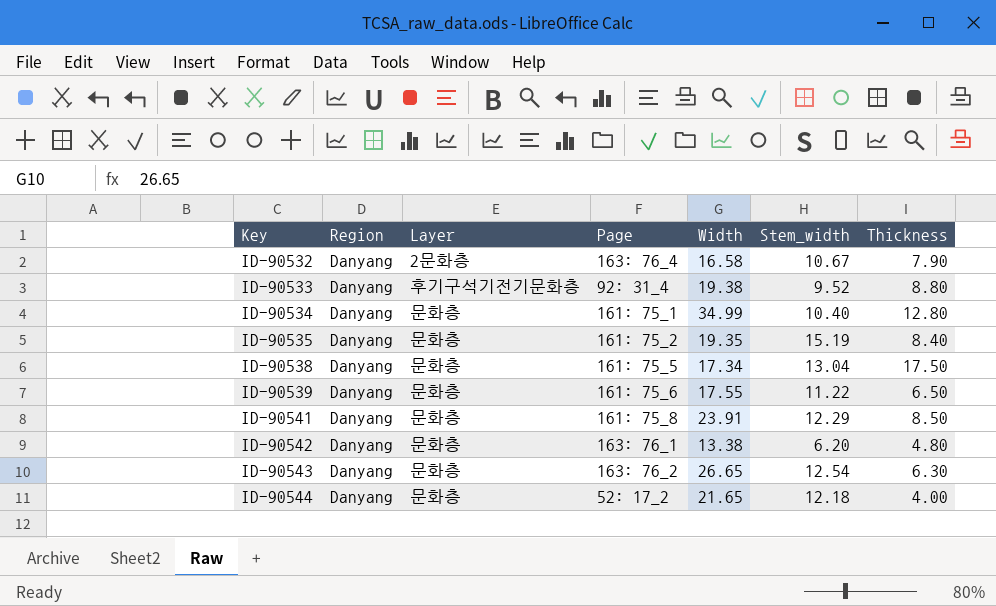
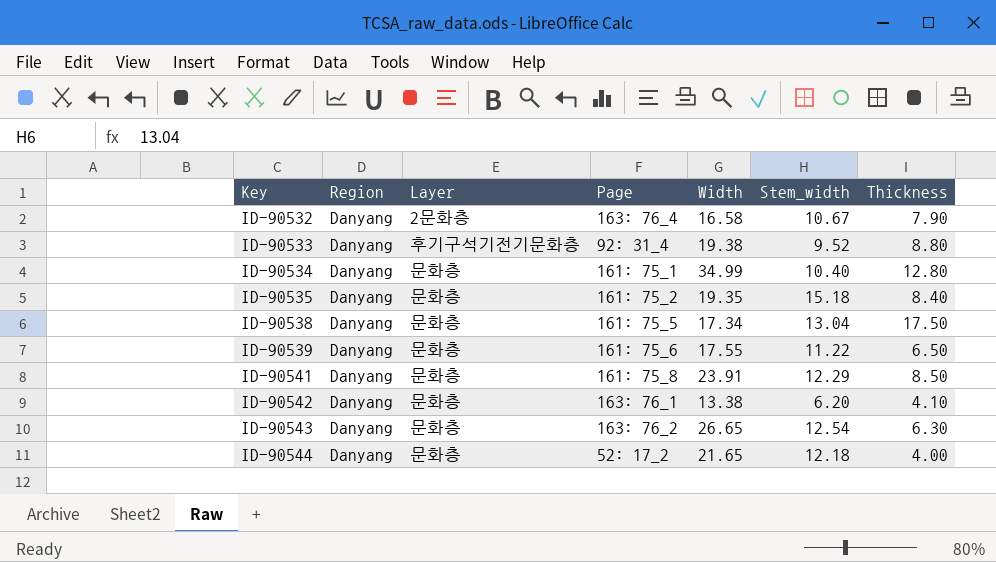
ID-90535 | Stem_width: 15.19 -> 15.18
ID-90542 | Thickness: 4.80 -> 4.10

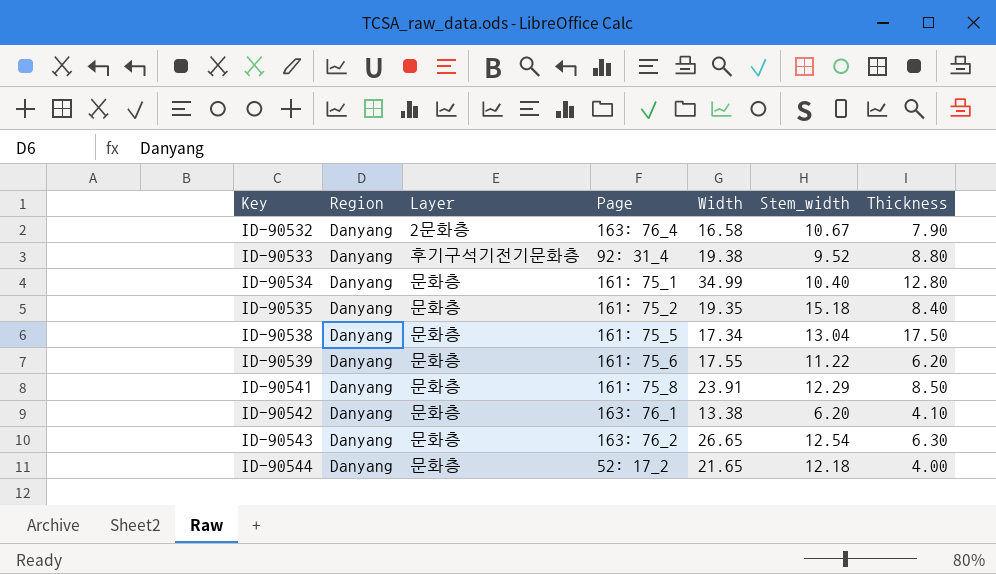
ID-90539 | Thickness: 6.50 -> 6.20

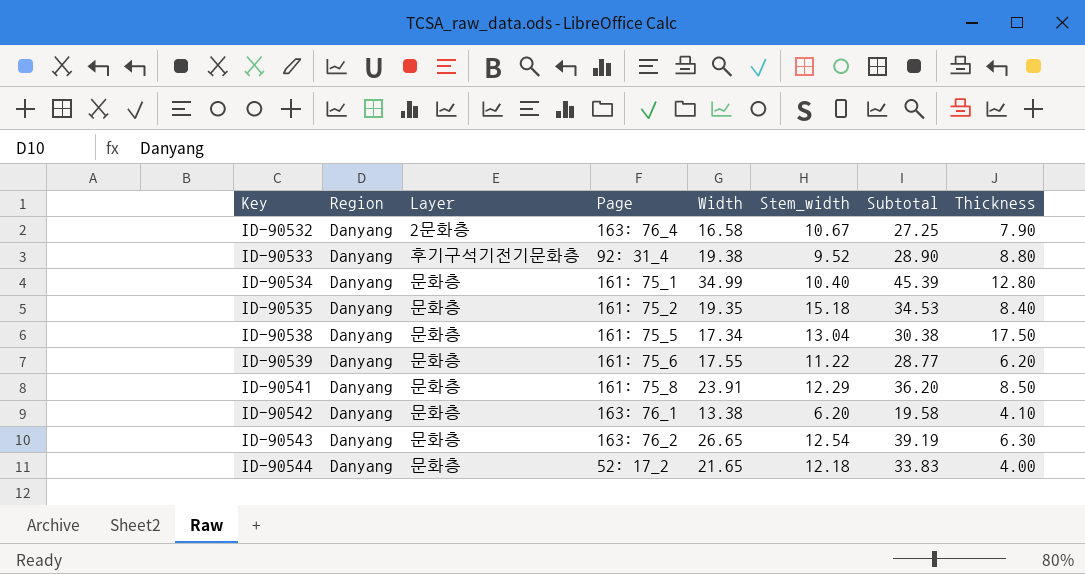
column Subtotal | formula: none -> [Width] + [Stem_width]

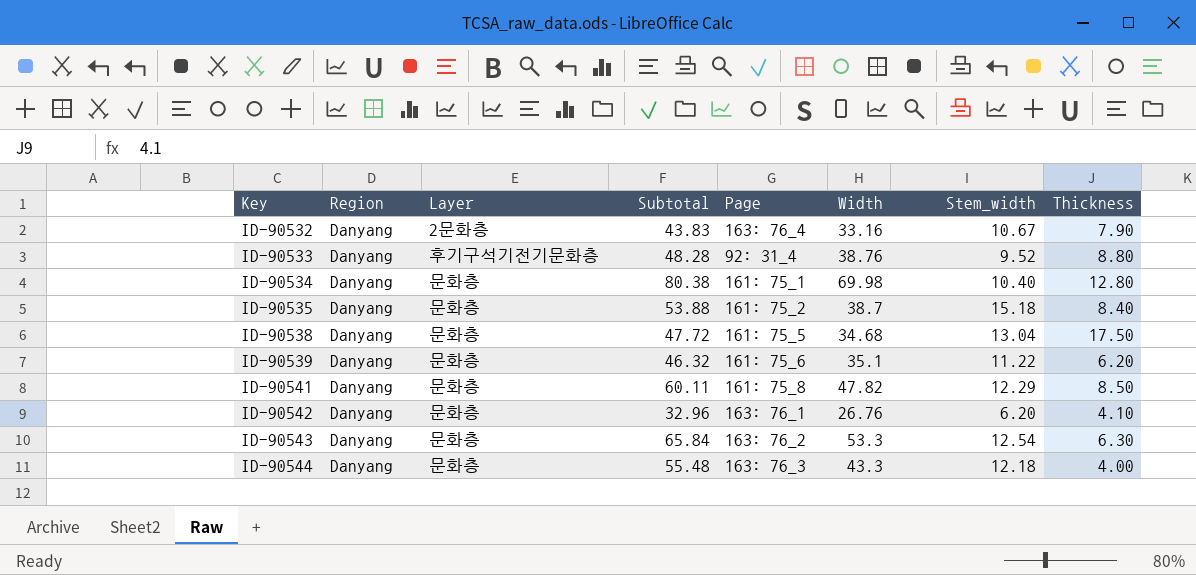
column Subtotal | position: 7 -> 4
ID-90532 | Subtotal: 27.25 -> 43.83
ID-90532 | Width: 16.58 -> 33.16
ID-90533 | Subtotal: 28.90 -> 48.28
ID-90533 | Width: 19.38 -> 38.76
ID-90534 | Subtotal: 45.39 -> 80.38
ID-90534 | Width: 34.99 -> 69.98
ID-90535 | Subtotal: 34.53 -> 53.88
ID-90535 | Width: 19.35 -> 38.7
ID-90538 | Subtotal: 30.38 -> 47.72
ID-90538 | Width: 17.34 -> 34.68
ID-90539 | Subtotal: 28.77 -> 46.32
ID-90539 | Width: 17.55 -> 35.1
ID-90541 | Subtotal: 36.20 -> 60.11
ID-90541 | Width: 23.91 -> 47.82
ID-90542 | Subtotal: 19.58 -> 32.96
ID-90542 | Width: 13.38 -> 26.76
ID-90543 | Subtotal: 39.19 -> 65.84
ID-90543 | Width: 26.65 -> 53.3
ID-90544 | Subtotal: 33.83 -> 55.48
ID-90544 | Page: 52: 17_2 -> 163: 76_3
ID-90544 | Width: 21.65 -> 43.3

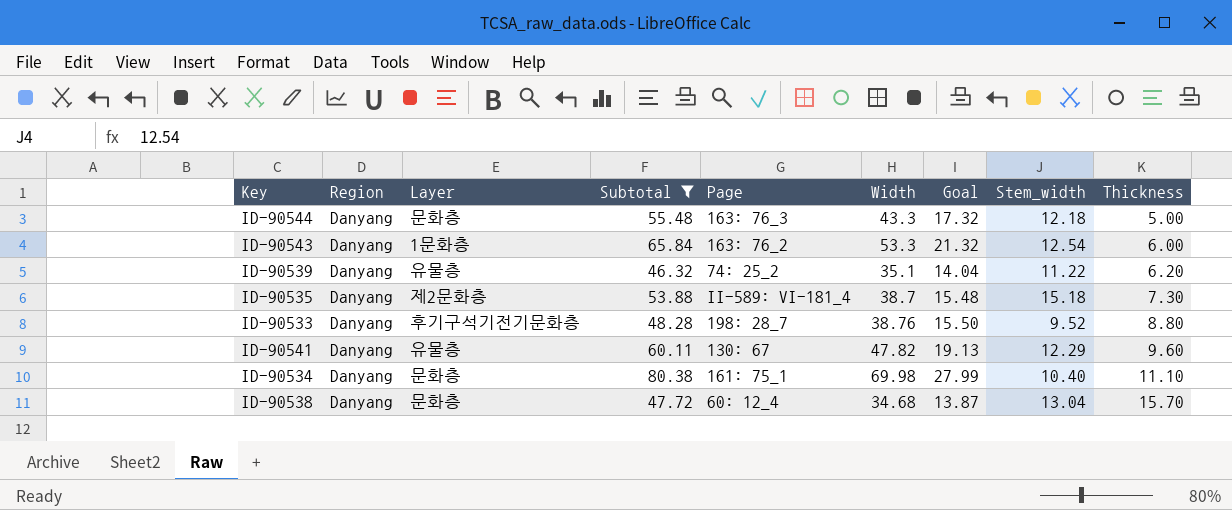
filter: none -> Subtotal >= 46.32
row order: Key ascending -> Thickness ascending
column Goal | formula: none -> [Width] * 0.4
ID-90544 | Thickness: 4.00 -> 5.00
ID-90543 | Layer: 문화층 -> 1문화층
ID-90543 | Thickness: 6.30 -> 6.00
ID-90539 | Layer: 문화층 -> 유물층
ID-90539 | Page: 161: 75_6 -> 74: 25_2
ID-90535 | Layer: 문화층 -> 제2문화층
ID-90535 | Page: 161: 75_2 -> II-589: VI-181_4
ID-90535 | Thickness: 8.40 -> 7.30
ID-90533 | Page: 92: 31_4 -> 198: 28_7
ID-90541 | Layer: 문화층 -> 유물층
ID-90541 | Page: 161: 75_8 -> 130: 67
ID-90541 | Thickness: 8.50 -> 9.60
ID-90534 | Thickness: 12.80 -> 11.10
ID-90538 | Page: 161: 75_5 -> 60: 12_4
ID-90538 | Thickness: 17.50 -> 15.70

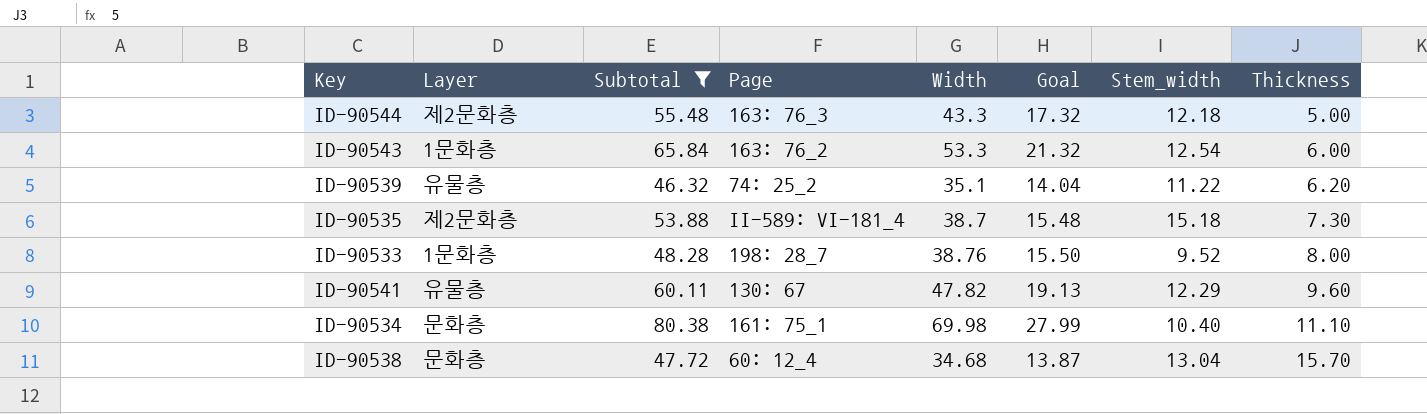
column Region | position: 2 -> none
ID-90544 | Layer: 문화층 -> 제2문화층
ID-90533 | Layer: 후기구석기전기문화층 -> 1문화층
ID-90533 | Thickness: 8.80 -> 8.00

